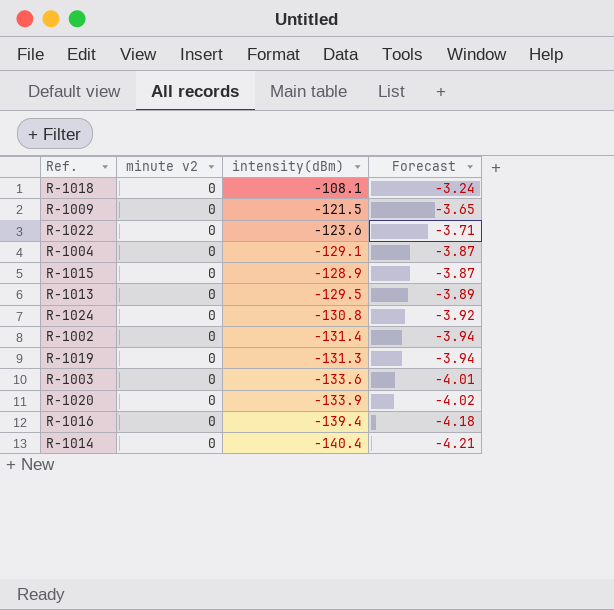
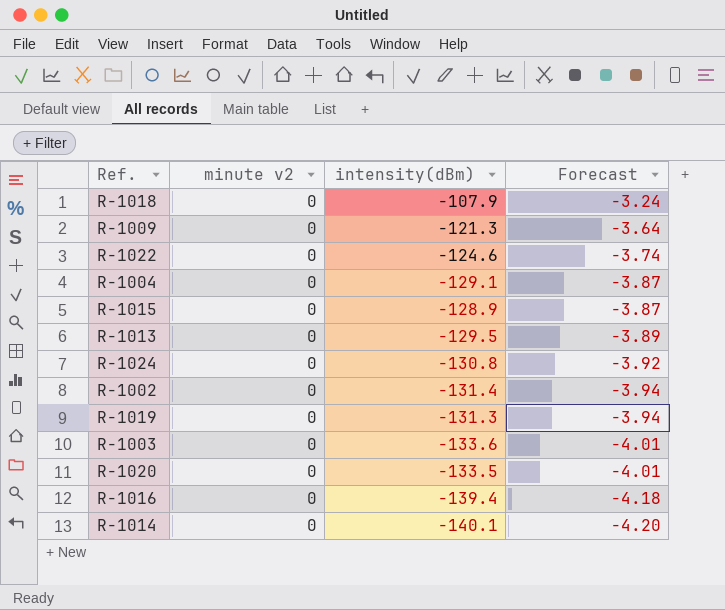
R-1018 | intensity(dBm): -108.1 -> -107.9
R-1009 | intensity(dBm): -121.5 -> -121.3
R-1009 | Forecast: -3.65 -> -3.64
R-1022 | intensity(dBm): -123.6 -> -124.6
R-1022 | Forecast: -3.71 -> -3.74
R-1020 | intensity(dBm): -133.9 -> -133.5
R-1020 | Forecast: -4.02 -> -4.01
R-1014 | intensity(dBm): -140.4 -> -140.1
R-1014 | Forecast: -4.21 -> -4.20

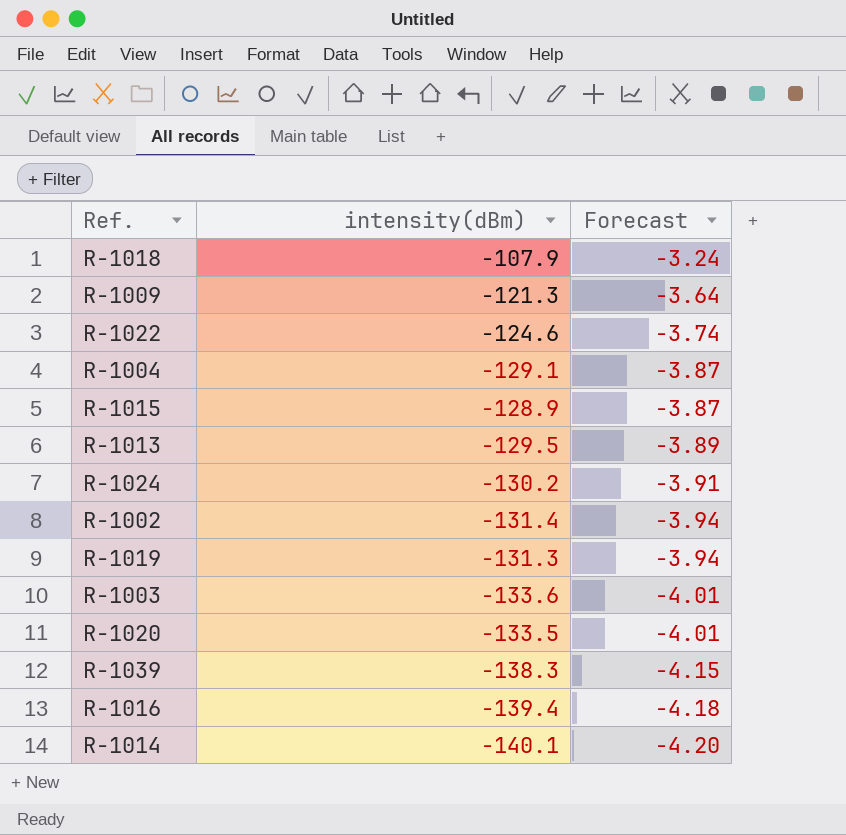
column minute v2 | position: 2 -> none
R-1024 | intensity(dBm): -130.8 -> -130.2
R-1024 | Forecast: -3.92 -> -3.91
row R-1039: none -> -138.3 | -4.15

